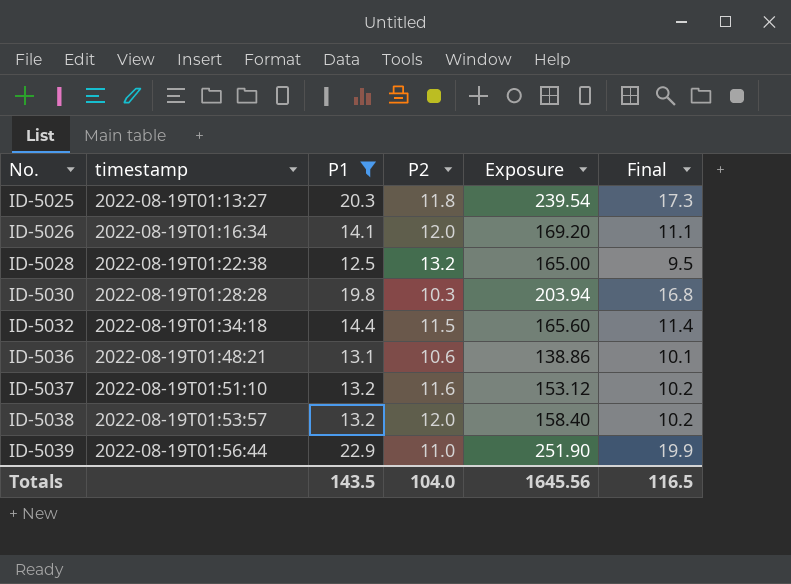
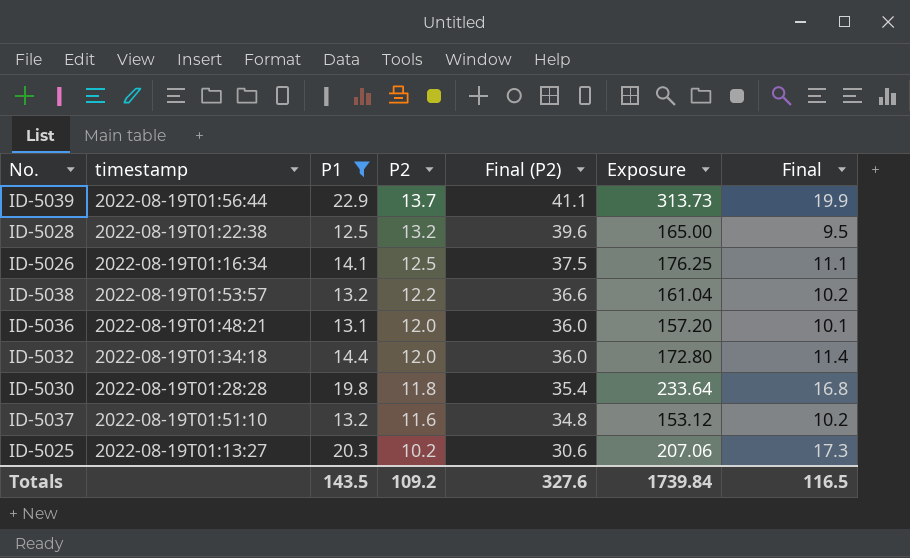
row order: No. ascending -> P2 descending
column Final (P2) | formula: none -> [P2] * 3
ID-5039 | P2: 11.0 -> 13.7
ID-5039 | Exposure: 251.90 -> 313.73
ID-5026 | P2: 12.0 -> 12.5
ID-5026 | Exposure: 169.20 -> 176.25
ID-5038 | P2: 12.0 -> 12.2
ID-5038 | Exposure: 158.40 -> 161.04
ID-5036 | P2: 10.6 -> 12.0
ID-5036 | Exposure: 138.86 -> 157.20
ID-5032 | P2: 11.5 -> 12.0
ID-5032 | Exposure: 165.60 -> 172.80
ID-5030 | P2: 10.3 -> 11.8
ID-5030 | Exposure: 203.94 -> 233.64
ID-5025 | P2: 11.8 -> 10.2
ID-5025 | Exposure: 239.54 -> 207.06
Totals | P2: 104.0 -> 109.2
Totals | Exposure: 1645.56 -> 1739.84

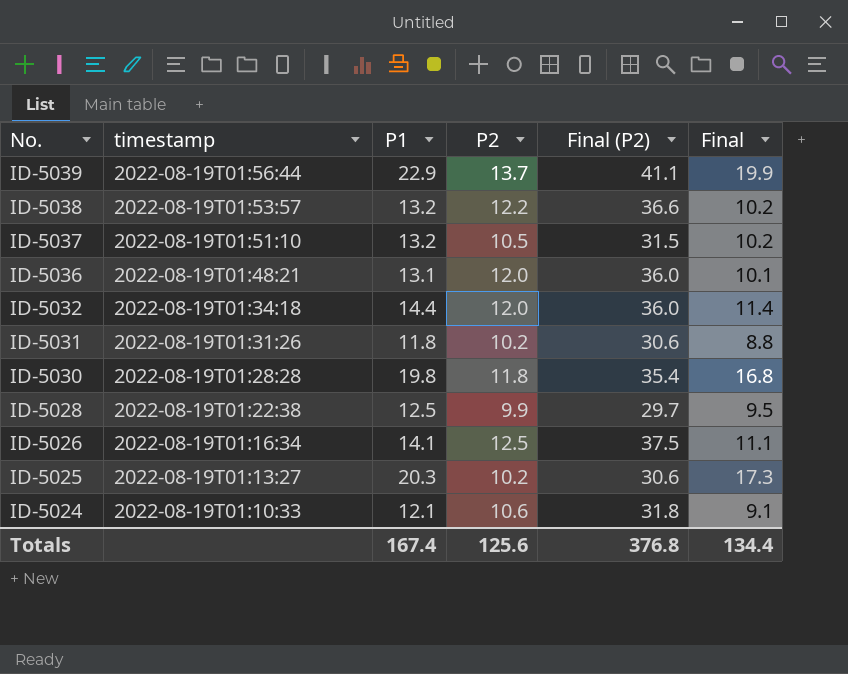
filter: P1 >= 12.5 -> none
row order: P2 descending -> No. descending
column Exposure | formula: [P1] * [P2] -> none
ID-5037 | P2: 11.6 -> 10.5
ID-5037 | Final (P2): 34.8 -> 31.5
ID-5028 | P2: 13.2 -> 9.9
ID-5028 | Final (P2): 39.6 -> 29.7
Totals | P1: 143.5 -> 167.4
Totals | P2: 109.2 -> 125.6
Totals | Final (P2): 327.6 -> 376.8
Totals | Final: 116.5 -> 134.4

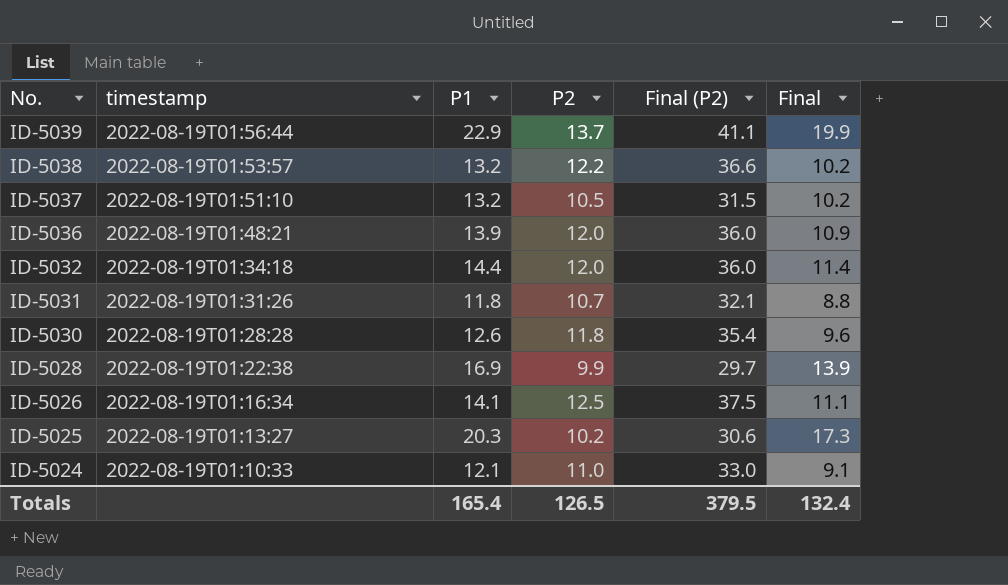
ID-5036 | P1: 13.1 -> 13.9
ID-5036 | Final: 10.1 -> 10.9
ID-5031 | P2: 10.2 -> 10.7
ID-5031 | Final (P2): 30.6 -> 32.1
ID-5030 | P1: 19.8 -> 12.6
ID-5030 | Final: 16.8 -> 9.6
ID-5028 | P1: 12.5 -> 16.9
ID-5028 | Final: 9.5 -> 13.9
ID-5024 | P2: 10.6 -> 11.0
ID-5024 | Final (P2): 31.8 -> 33.0
Totals | P1: 167.4 -> 165.4
Totals | P2: 125.6 -> 126.5
Totals | Final (P2): 376.8 -> 379.5
Totals | Final: 134.4 -> 132.4

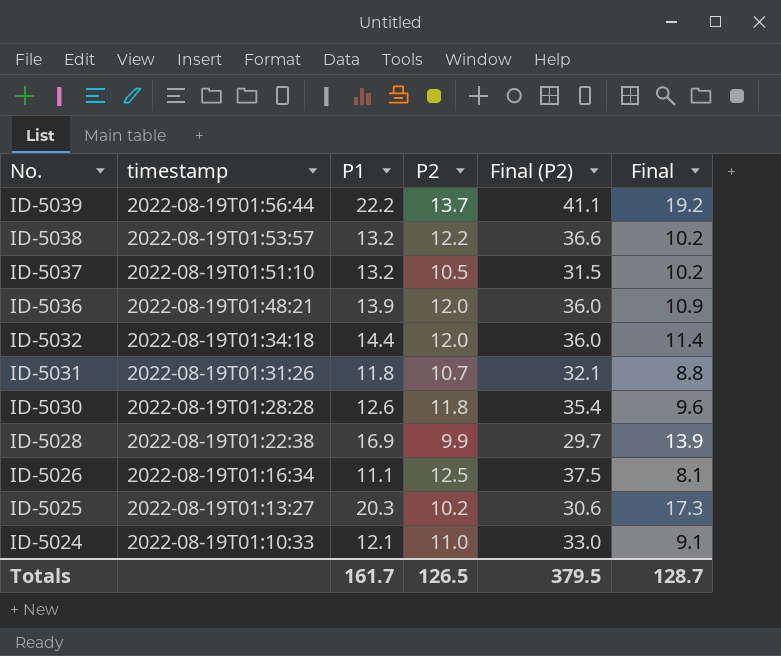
ID-5039 | P1: 22.9 -> 22.2
ID-5039 | Final: 19.9 -> 19.2
ID-5026 | P1: 14.1 -> 11.1
ID-5026 | Final: 11.1 -> 8.1
Totals | P1: 165.4 -> 161.7
Totals | Final: 132.4 -> 128.7

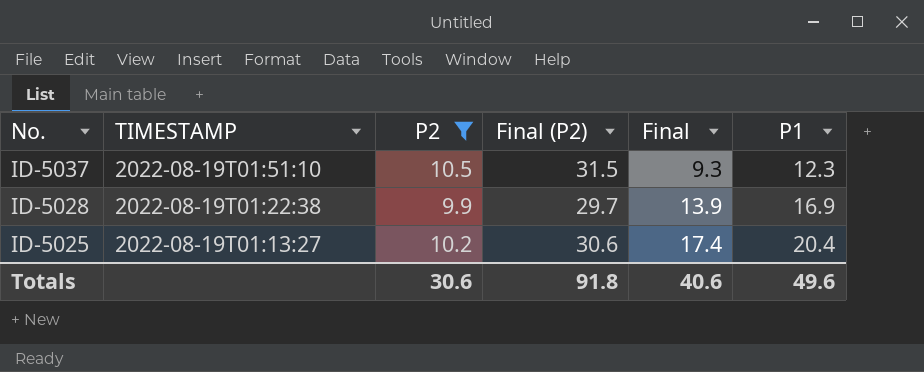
filter: none -> P2 <= 10.5
column name: timestamp -> TIMESTAMP
column P1 | position: 3 -> 6
ID-5037 | Final: 10.2 -> 9.3
ID-5037 | P1: 13.2 -> 12.3
ID-5025 | Final: 17.3 -> 17.4
ID-5025 | P1: 20.3 -> 20.4
Totals | P2: 126.5 -> 30.6
Totals | Final (P2): 379.5 -> 91.8
Totals | Final: 128.7 -> 40.6
Totals | P1: 161.7 -> 49.6

